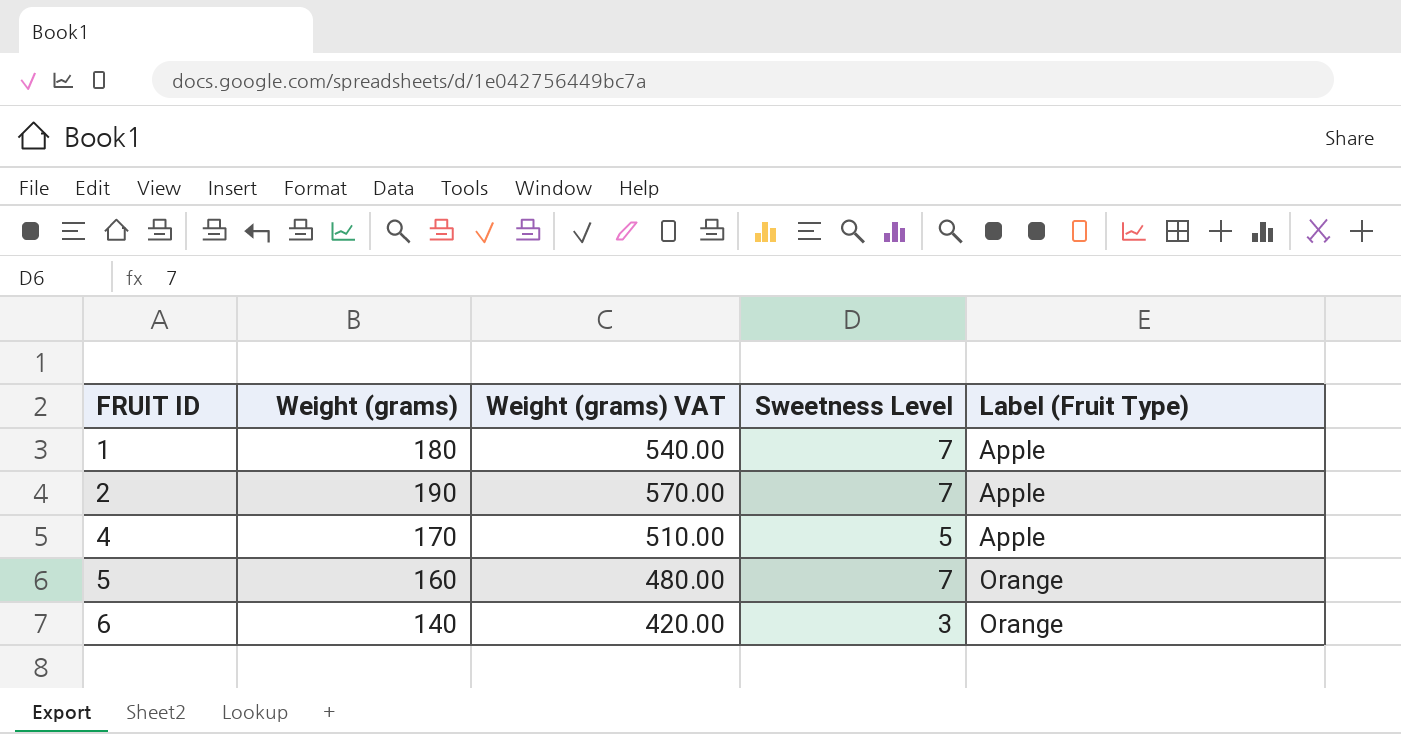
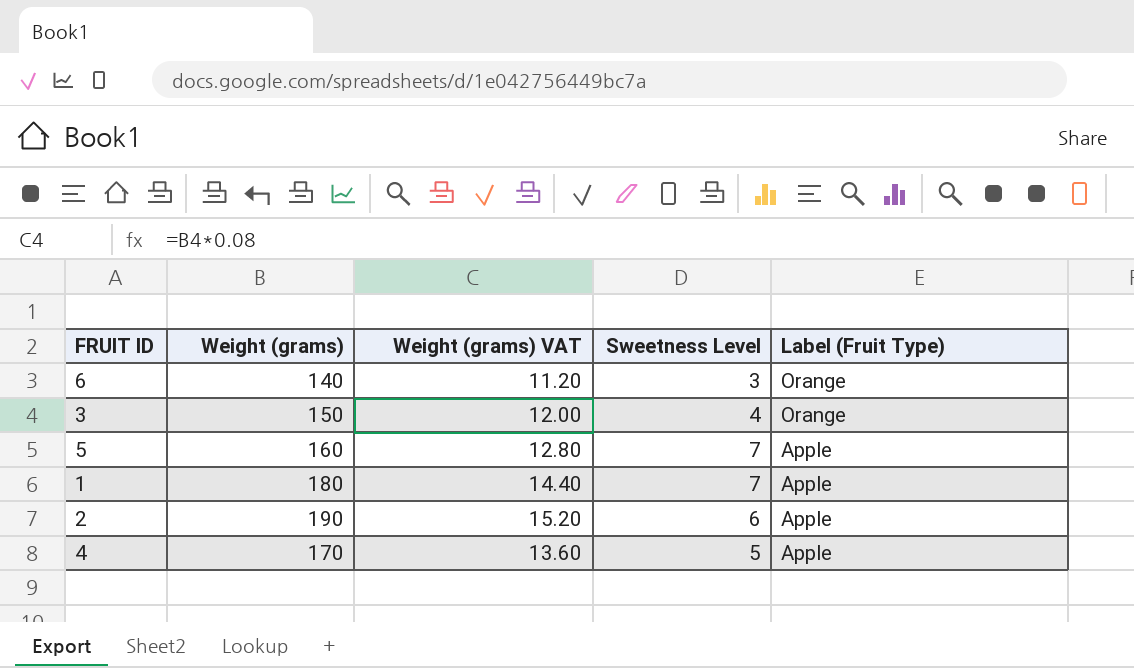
row order: FRUIT ID ascending -> Label (Fruit Type) descending
column Weight (grams) VAT | formula: [Weight (grams)] * 3 -> [Weight (grams)] * 0.08
row 3: none -> 150 | 12.00 | 4 | Orange
5 | Label (Fruit Type): Orange -> Apple
2 | Sweetness Level: 7 -> 6

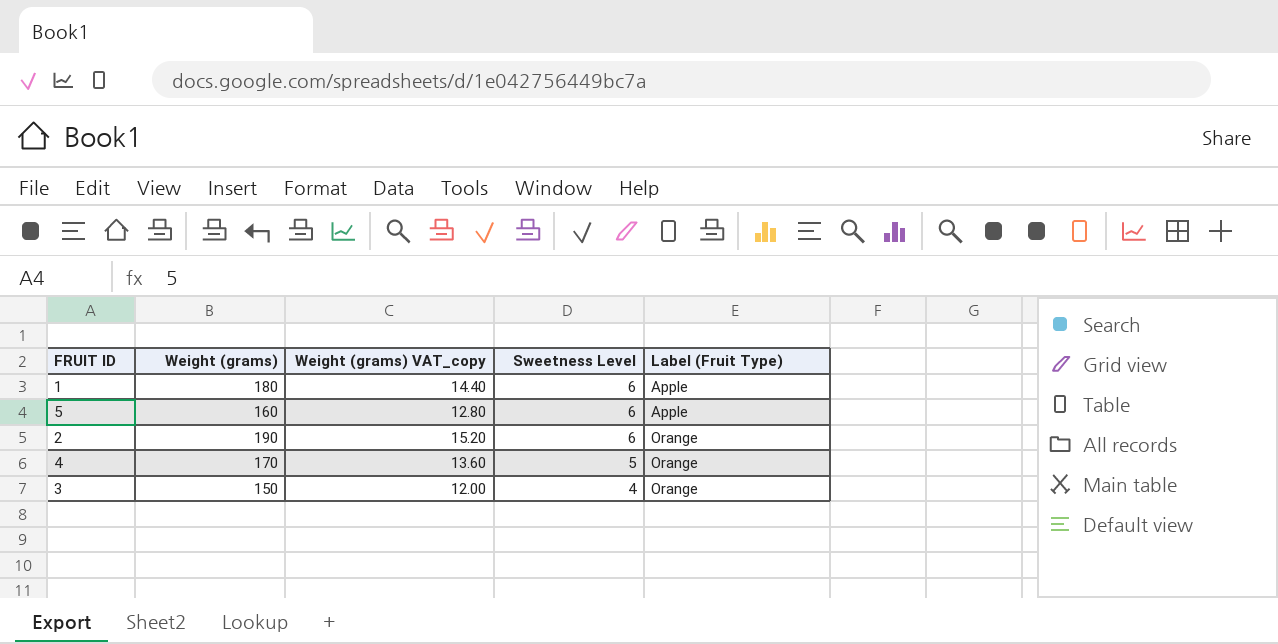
row order: Label (Fruit Type) descending -> Sweetness Level descending
column name: Weight (grams) VAT -> Weight (grams) VAT_copy
row 6: 140 | 11.20 | 3 | Orange -> none
1 | Sweetness Level: 7 -> 6
5 | Sweetness Level: 7 -> 6
2 | Label (Fruit Type): Apple -> Orange
4 | Label (Fruit Type): Apple -> Orange

